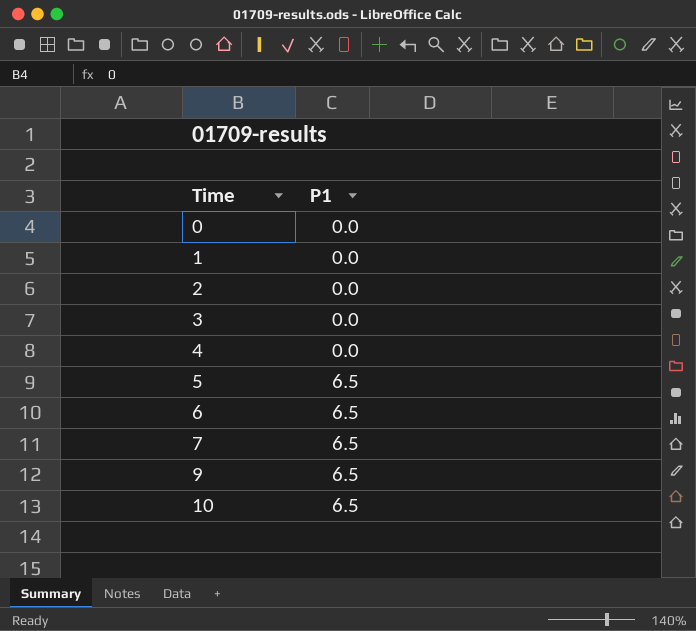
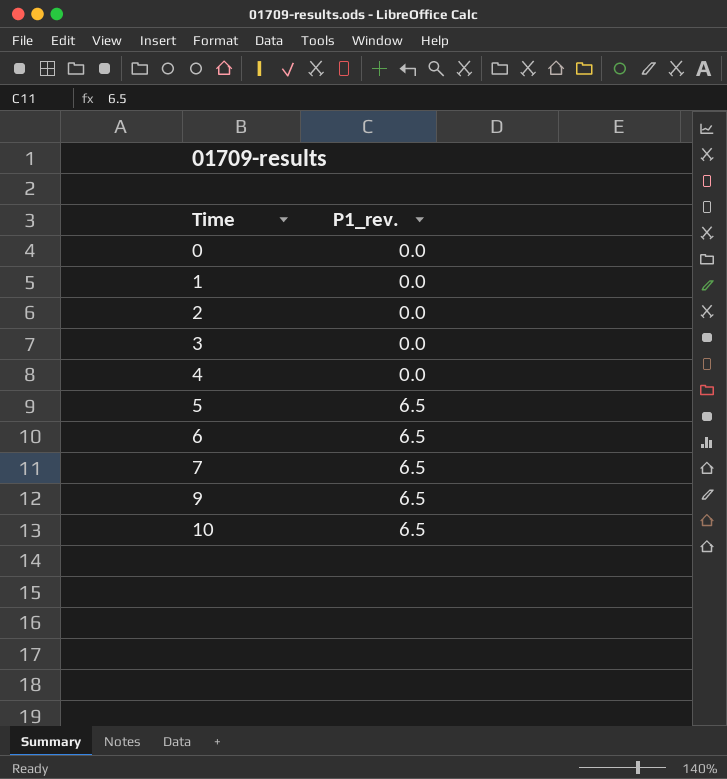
column name: P1 -> P1_rev.

